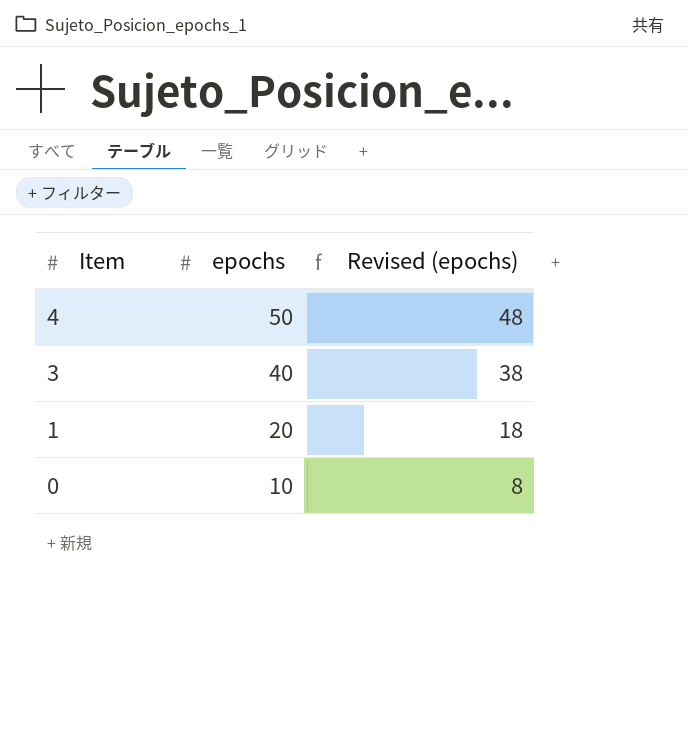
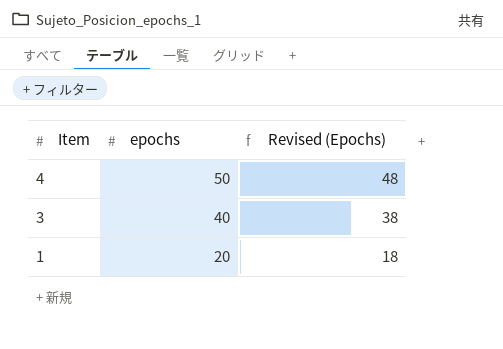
column name: Revised (epochs) -> Revised (Epochs)
row 0: 10 | 8 -> none

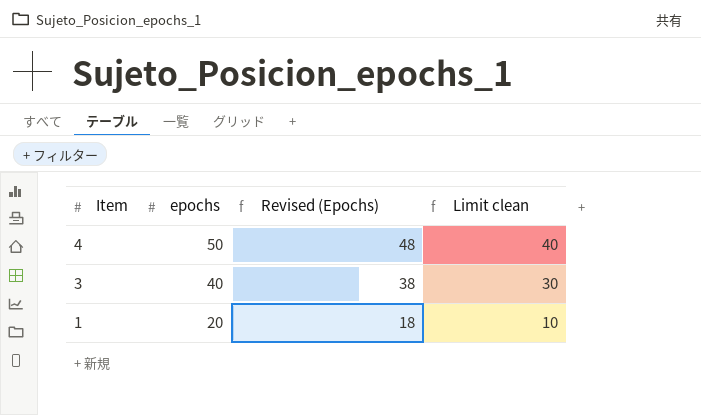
column Limit clean | formula: none -> [epochs] - 10

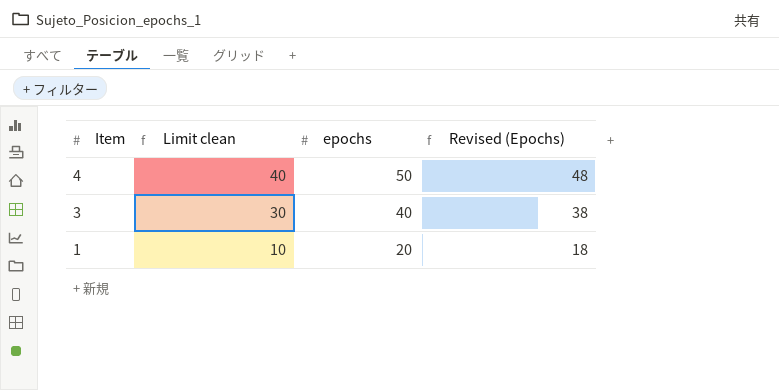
column Limit clean | position: 4 -> 2

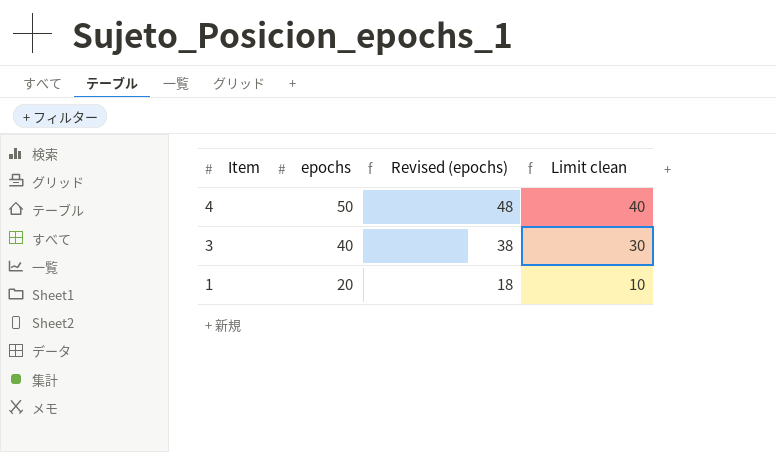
column name: Revised (Epochs) -> Revised (epochs)
column Limit clean | position: 2 -> 4

